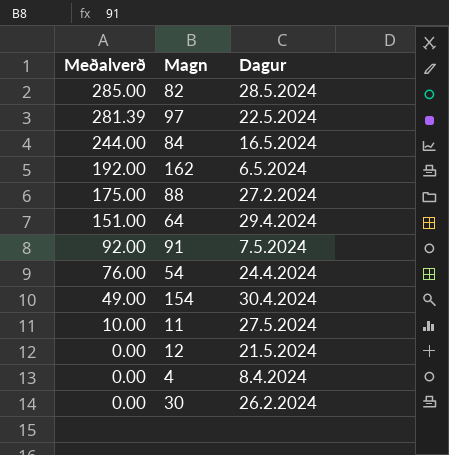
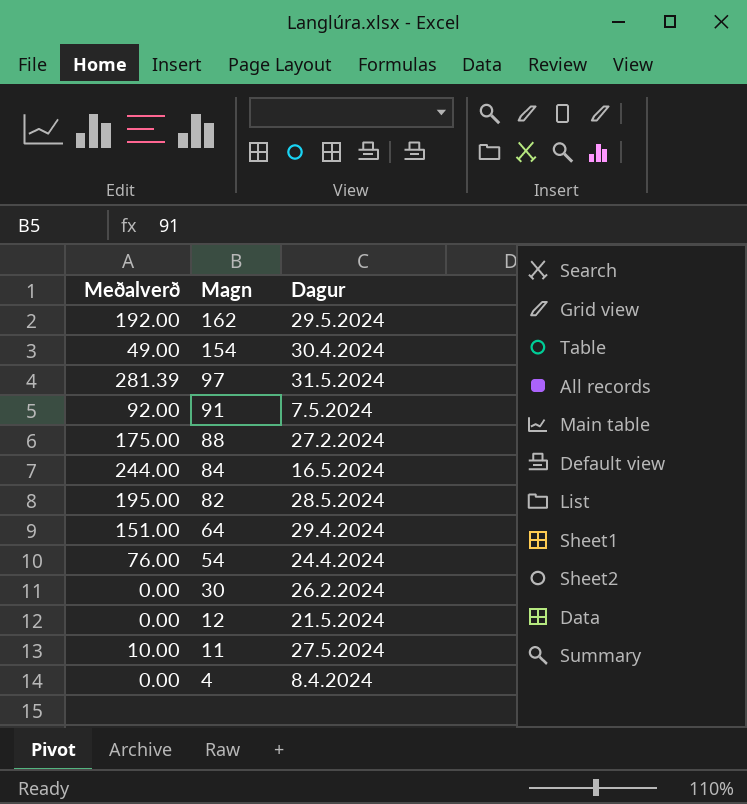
row order: Meðalverð descending -> Magn descending
162 | Dagur: 6.5.2024 -> 29.5.2024
97 | Dagur: 22.5.2024 -> 31.5.2024
82 | Meðalverð: 285.00 -> 195.00

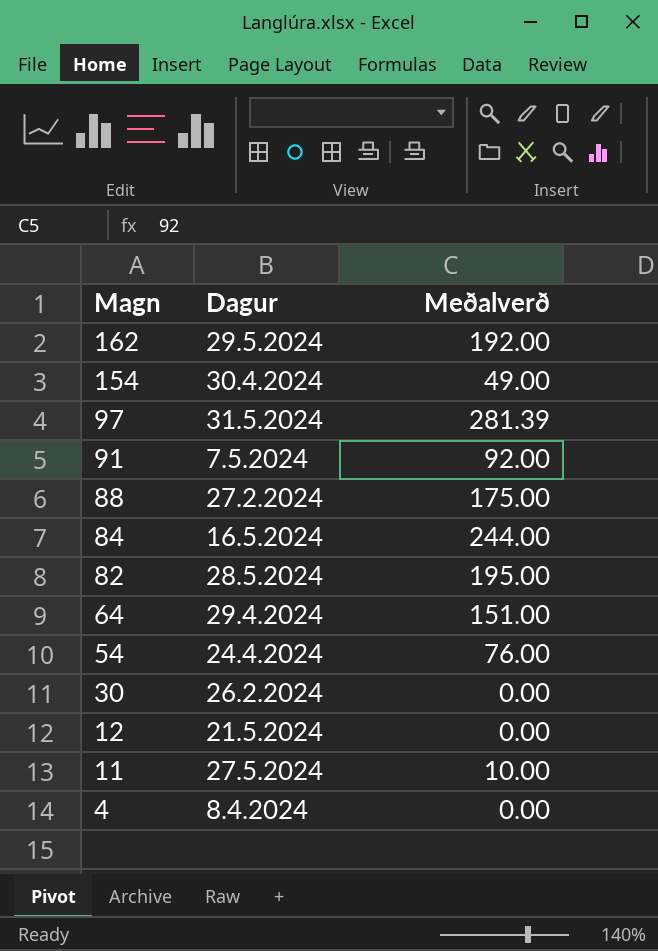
column Meðalverð | position: 1 -> 3

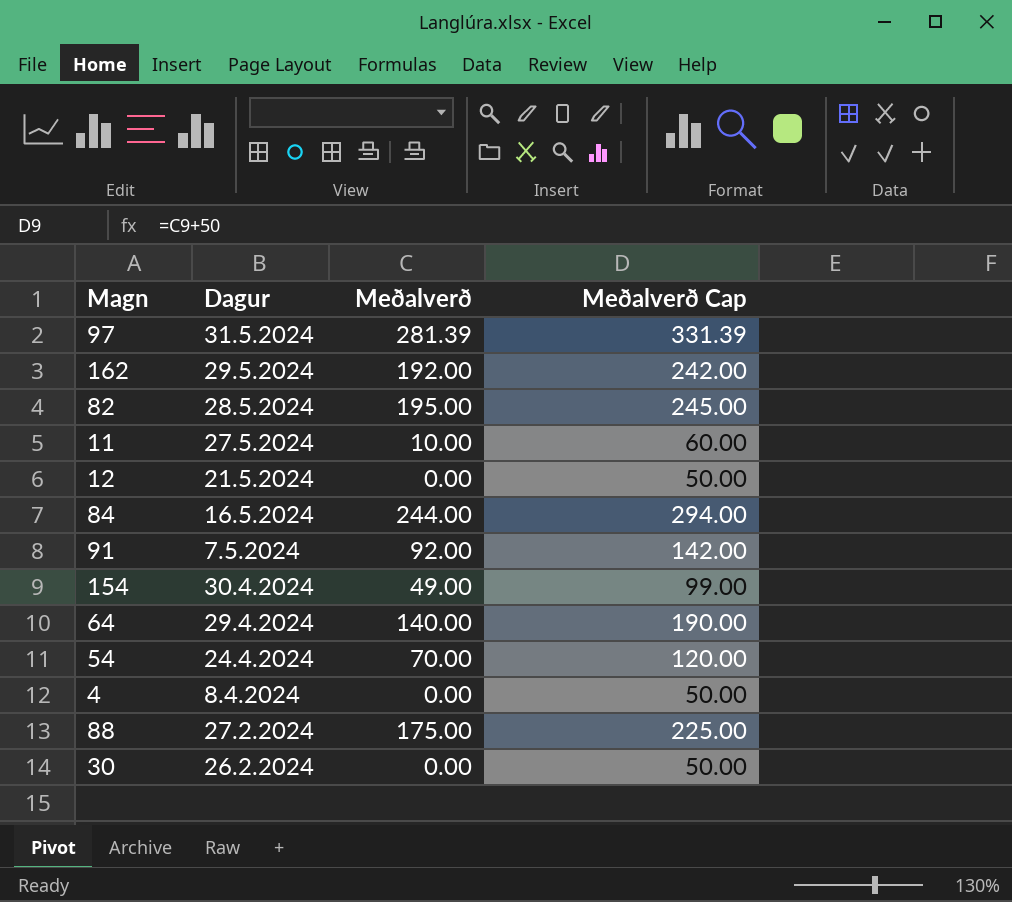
row order: Magn descending -> Dagur descending
column Meðalverð Cap | formula: none -> [Meðalverð] + 50
64 | Meðalverð: 151.00 -> 140.00
54 | Meðalverð: 76.00 -> 70.00

